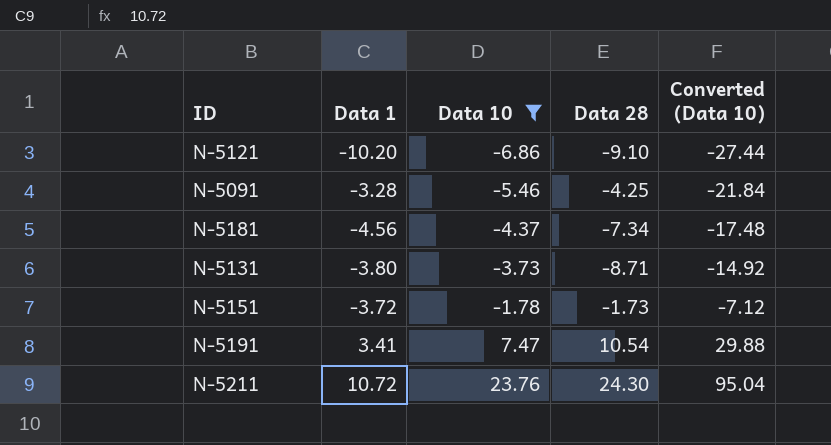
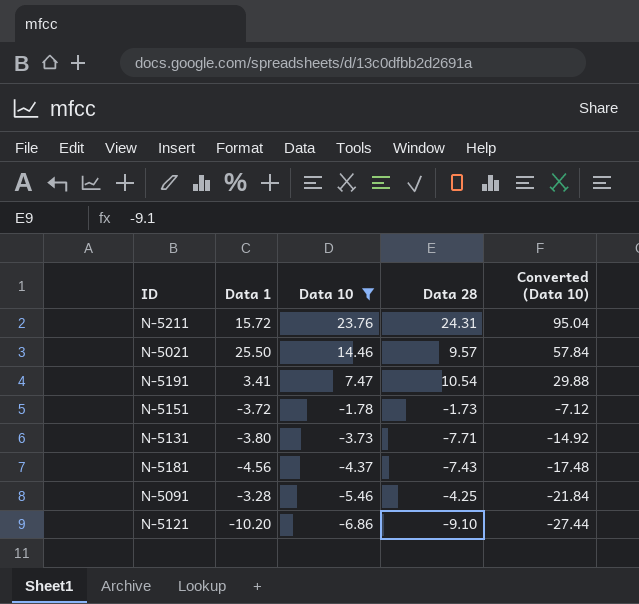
row order: Data 10 ascending -> Data 10 descending
N-5211 | Data 1: 10.72 -> 15.72
N-5211 | Data 28: 24.30 -> 24.31
row N-5021: none -> 25.50 | 14.46 | 9.57 | 57.84
N-5131 | Data 28: -8.71 -> -7.71
N-5181 | Data 28: -7.34 -> -7.43

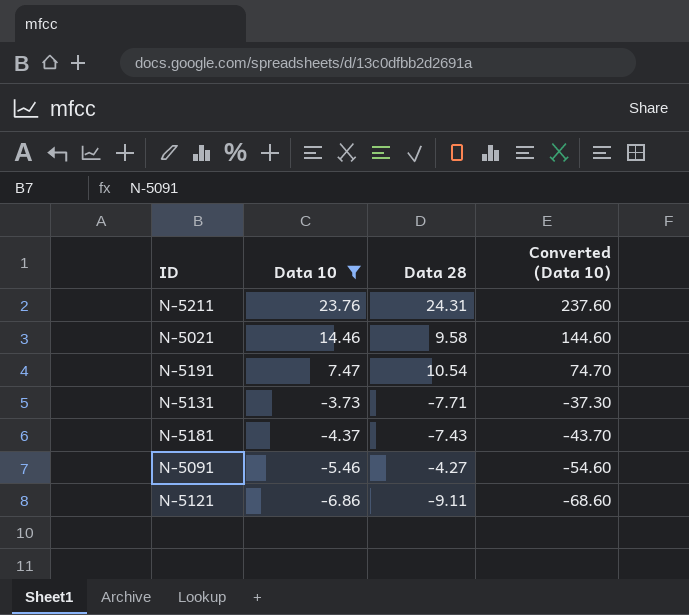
column Data 1 | position: 2 -> none
column Converted (Data 10) | formula: [Data 10] * 4 -> [Data 10] * 10
row N-5151: -3.72 | -1.78 | -1.73 | -7.12 -> none
N-5021 | Data 28: 9.57 -> 9.58
N-5091 | Data 28: -4.25 -> -4.27
N-5121 | Data 28: -9.10 -> -9.11

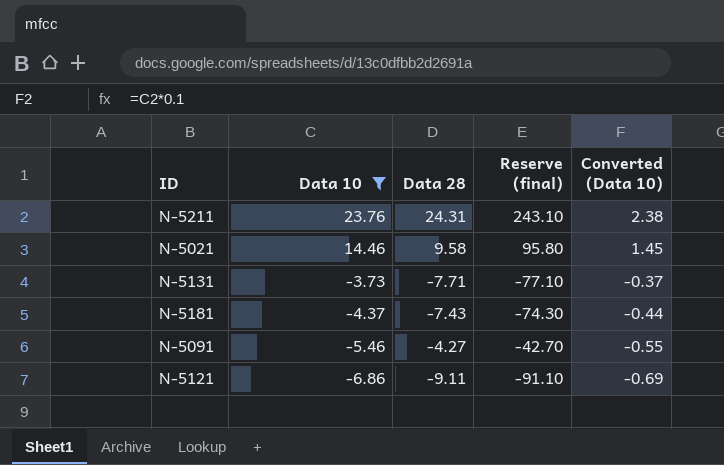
column Reserve (final) | formula: none -> [Data 28] * 10
column Converted (Data 10) | formula: [Data 10] * 10 -> [Data 10] * 0.1
row N-5191: 7.47 | 10.54 | 74.70 -> none

